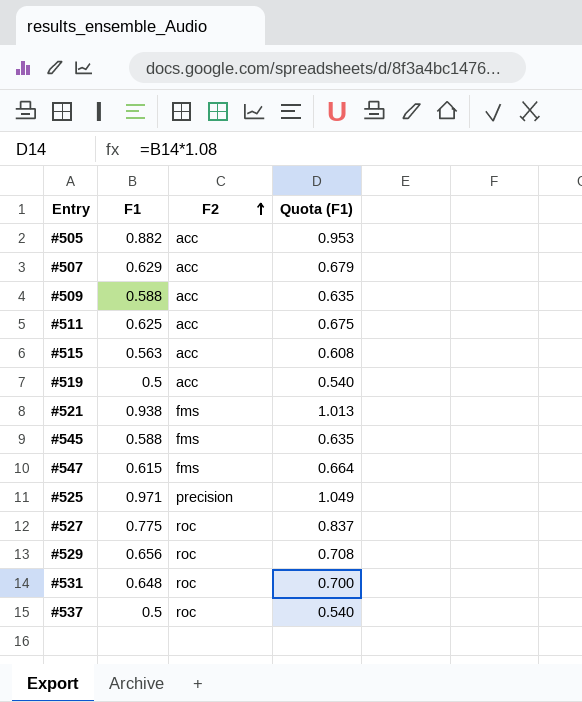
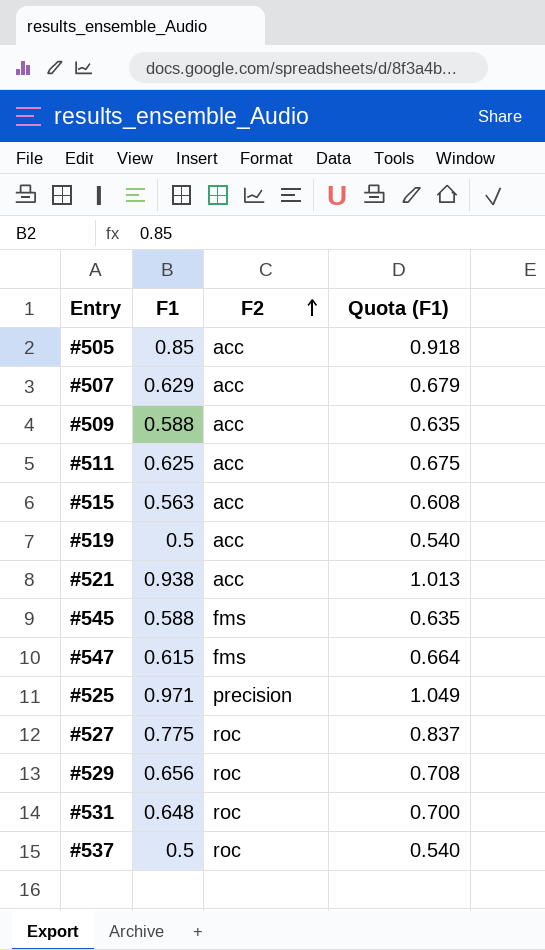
#505 | F1: 0.882 -> 0.85
#505 | Quota (F1): 0.953 -> 0.918
#521 | F2: fms -> acc

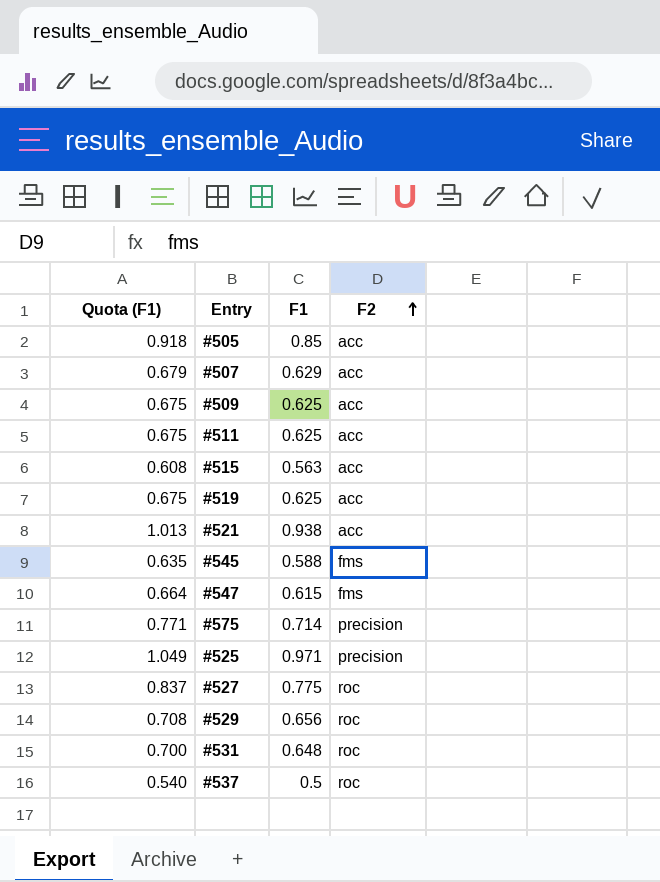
column Quota (F1) | position: 4 -> 1
#509 | Quota (F1): 0.635 -> 0.675
#509 | F1: 0.588 -> 0.625
#519 | Quota (F1): 0.540 -> 0.675
#519 | F1: 0.5 -> 0.625
row #575: none -> 0.771 | 0.714 | precision

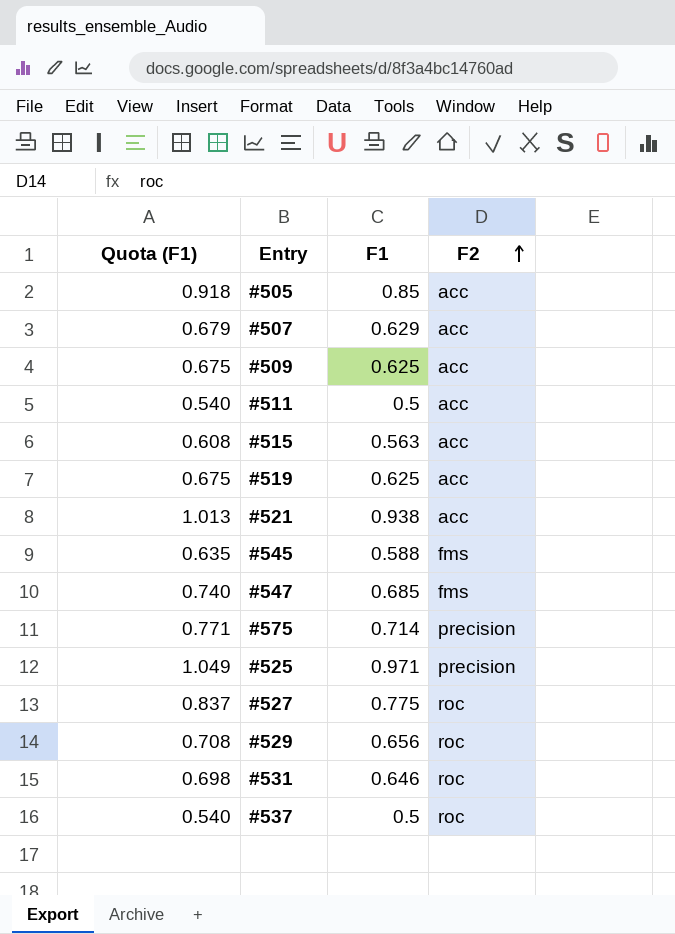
#511 | Quota (F1): 0.675 -> 0.540
#511 | F1: 0.625 -> 0.5
#547 | Quota (F1): 0.664 -> 0.740
#547 | F1: 0.615 -> 0.685
#531 | Quota (F1): 0.700 -> 0.698
#531 | F1: 0.648 -> 0.646

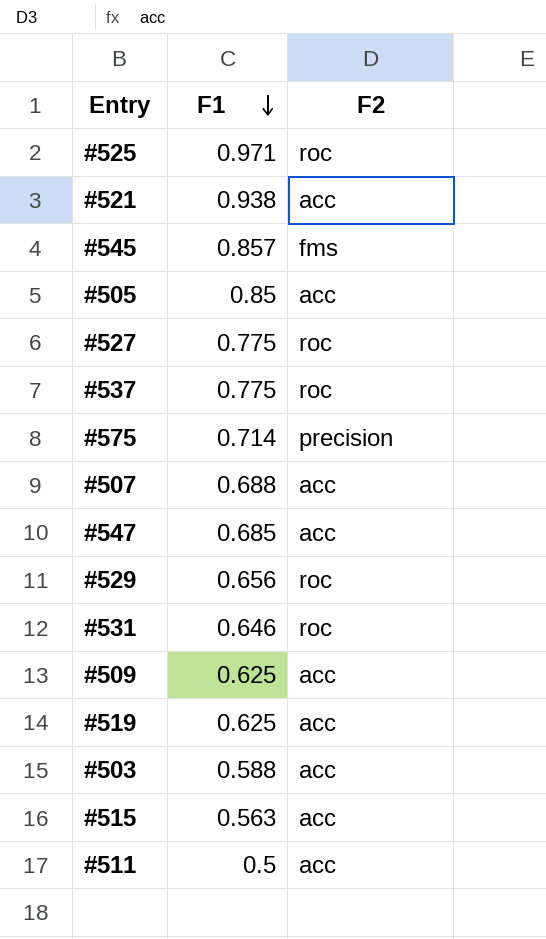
row order: F2 ascending -> F1 descending
column Quota (F1) | formula: [F1] * 1.08 -> none
#525 | F2: precision -> roc
#545 | F1: 0.588 -> 0.857
#537 | F1: 0.5 -> 0.775
#507 | F1: 0.629 -> 0.688
#547 | F2: fms -> acc
row #503: none -> 0.588 | acc

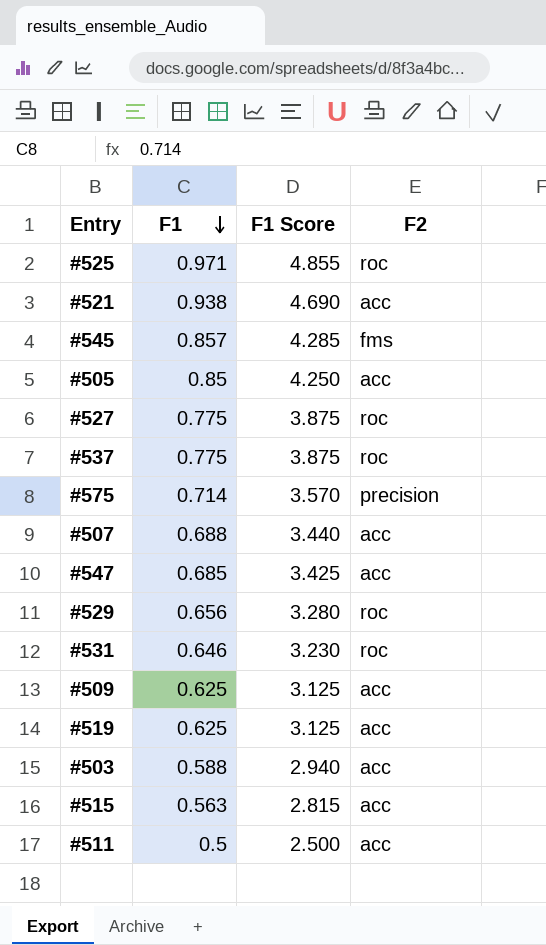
column F1 Score | formula: none -> [F1] * 5

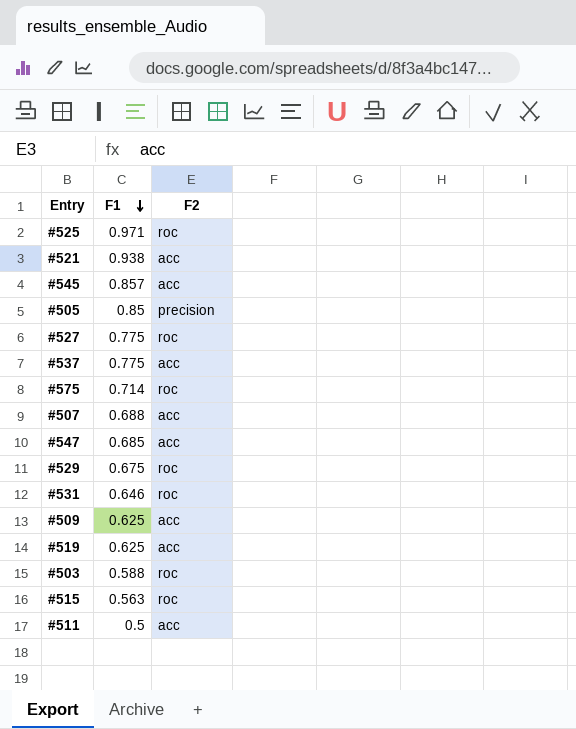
column F1 Score | formula: [F1] * 5 -> none
#545 | F2: fms -> acc
#505 | F2: acc -> precision
#537 | F2: roc -> acc
#575 | F2: precision -> roc
#529 | F1: 0.656 -> 0.675
#503 | F2: acc -> roc
#515 | F2: acc -> roc

